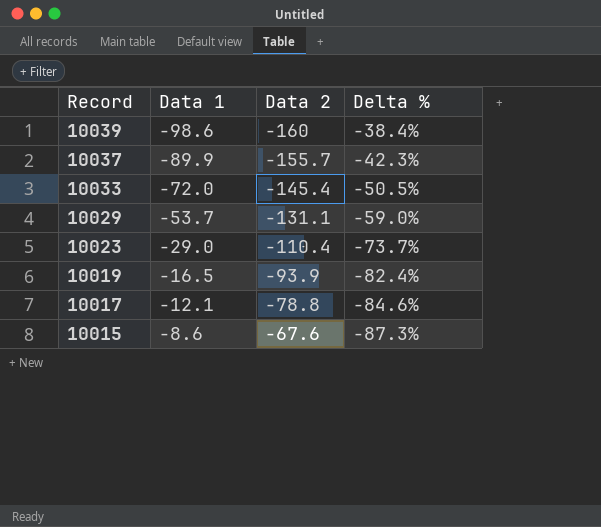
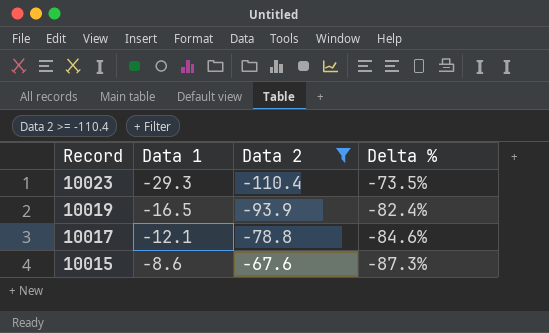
filter: none -> Data 2 >= -110.4
10023 | Data 1: -29.0 -> -29.3
10023 | Delta %: -73.7% -> -73.5%

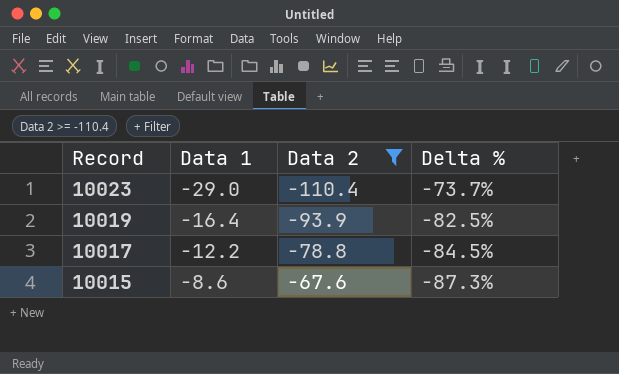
10023 | Data 1: -29.3 -> -29.0
10023 | Delta %: -73.5% -> -73.7%
10019 | Data 1: -16.5 -> -16.4
10019 | Delta %: -82.4% -> -82.5%
10017 | Data 1: -12.1 -> -12.2
10017 | Delta %: -84.6% -> -84.5%

